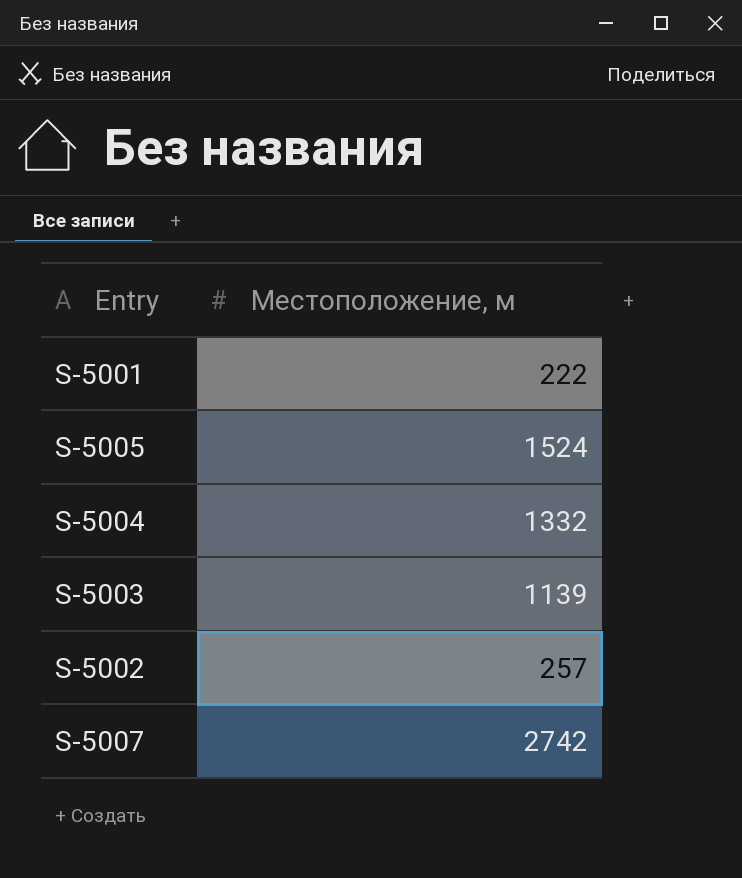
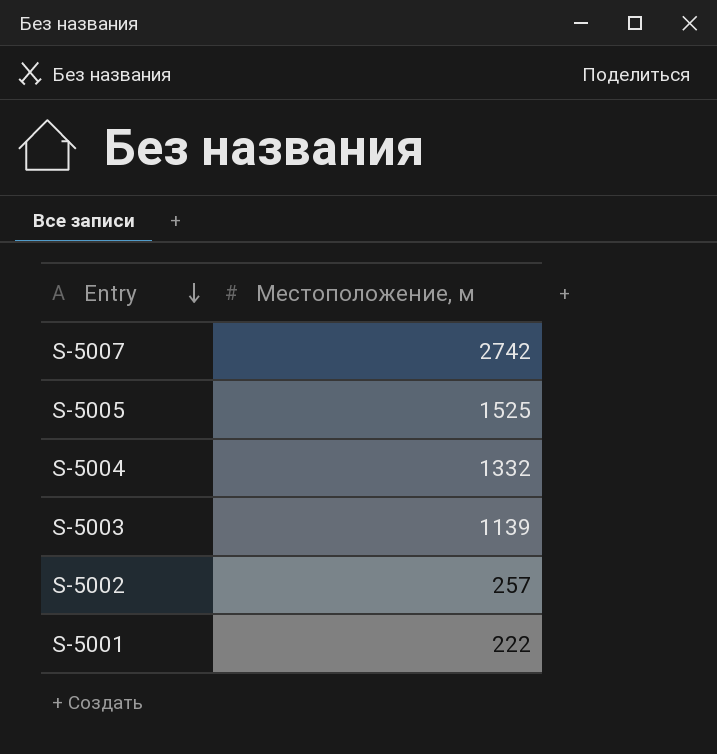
row order: none -> Entry descending
S-5005 | Местоположение, м: 1524 -> 1525

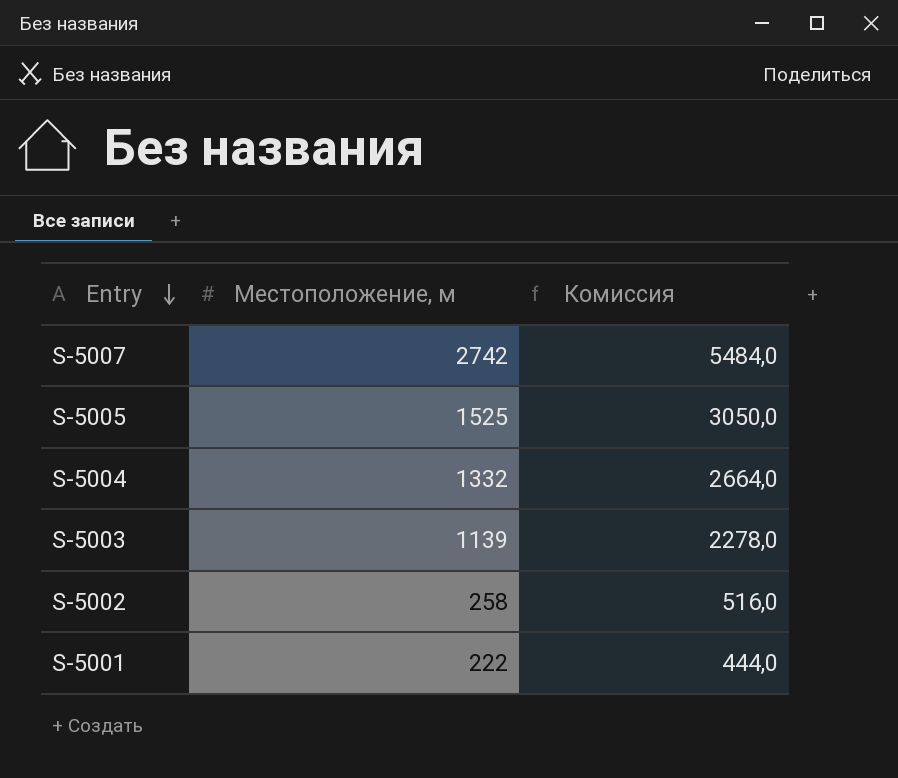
column Комиссия | formula: none -> [Местоположение, м] * 2
S-5002 | Местоположение, м: 257 -> 258

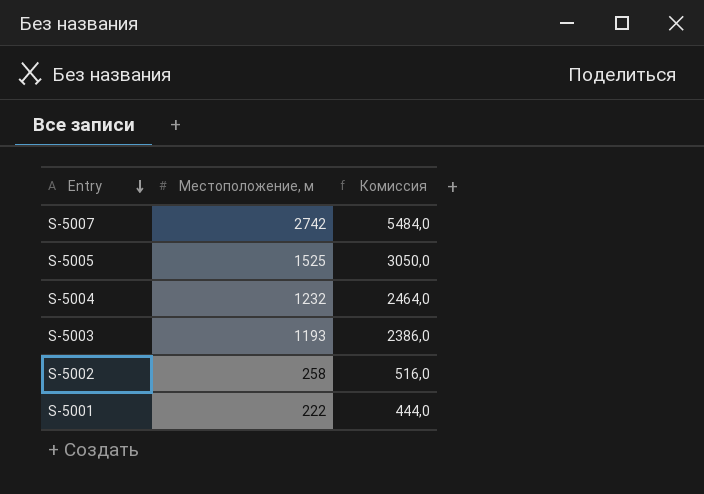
S-5004 | Местоположение, м: 1332 -> 1232
S-5004 | Комиссия: 2664,0 -> 2464,0
S-5003 | Местоположение, м: 1139 -> 1193
S-5003 | Комиссия: 2278,0 -> 2386,0

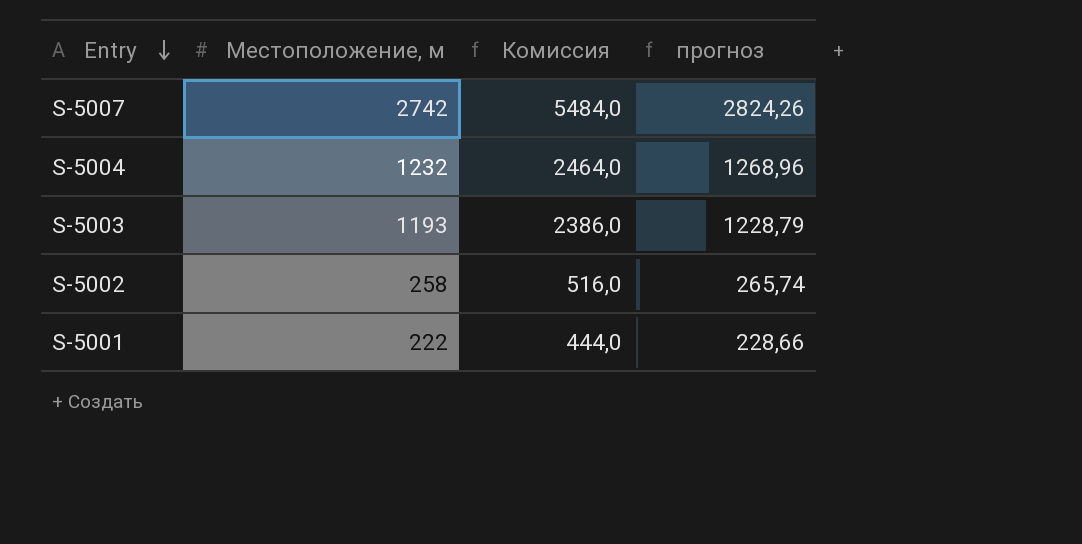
column прогноз | formula: none -> [Местоположение, м] * 1,03
row S-5005: 1525 | 3050,0 -> none

